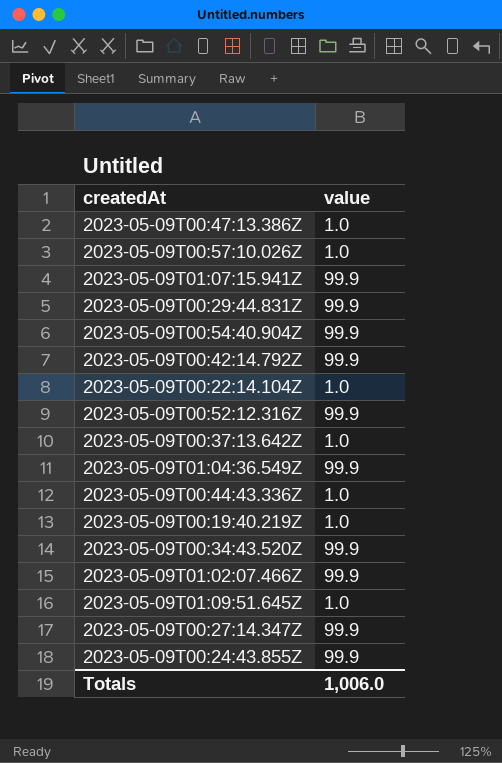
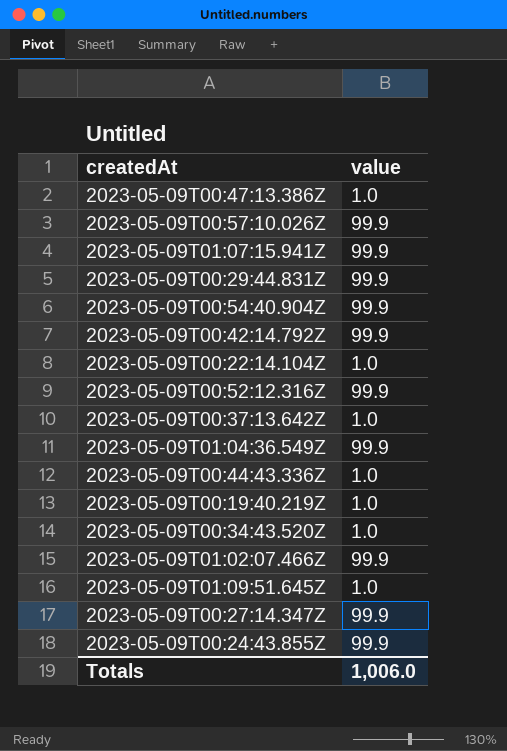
2023-05-09T00:57:10.026Z | value: 1.0 -> 99.9
2023-05-09T00:34:43.520Z | value: 99.9 -> 1.0

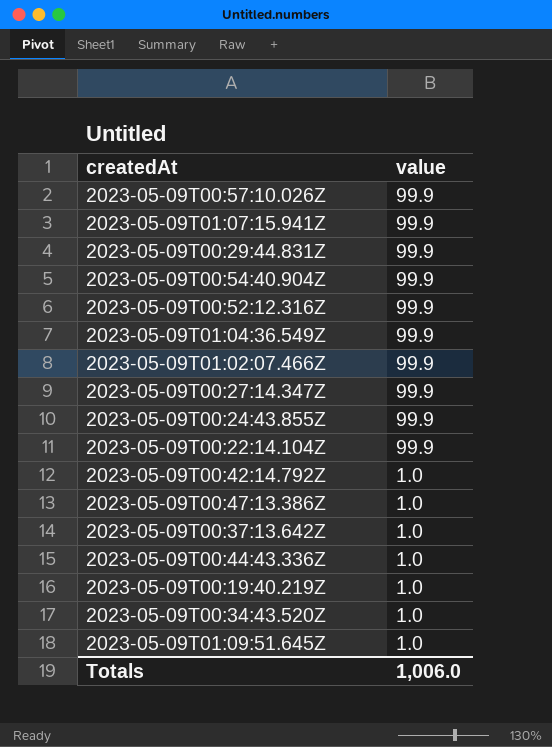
row order: none -> value descending
2023-05-09T00:22:14.104Z | value: 1.0 -> 99.9
2023-05-09T00:42:14.792Z | value: 99.9 -> 1.0

